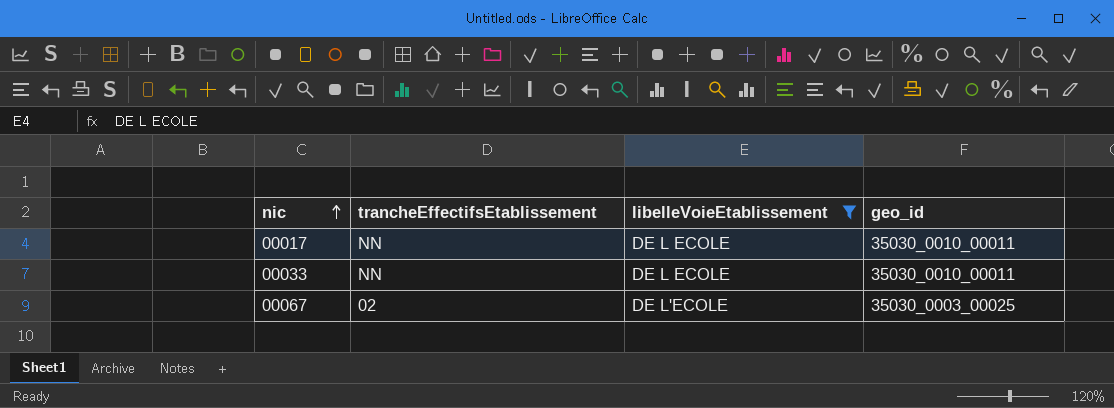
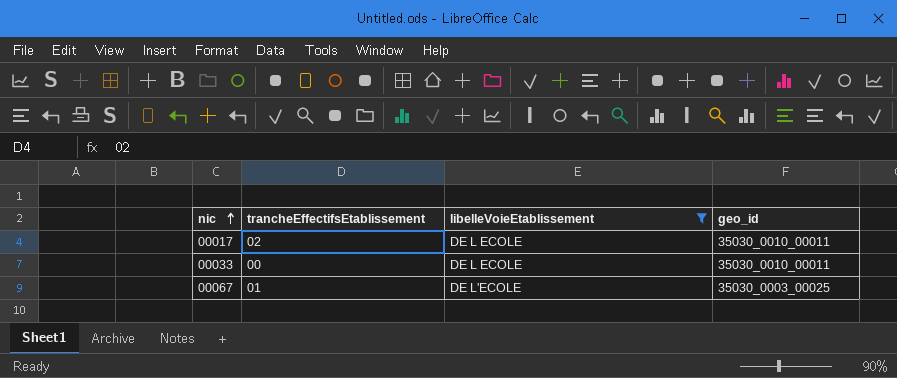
00017 | trancheEffectifsEtablissement: NN -> 02
00033 | trancheEffectifsEtablissement: NN -> 00
00067 | trancheEffectifsEtablissement: 02 -> 01

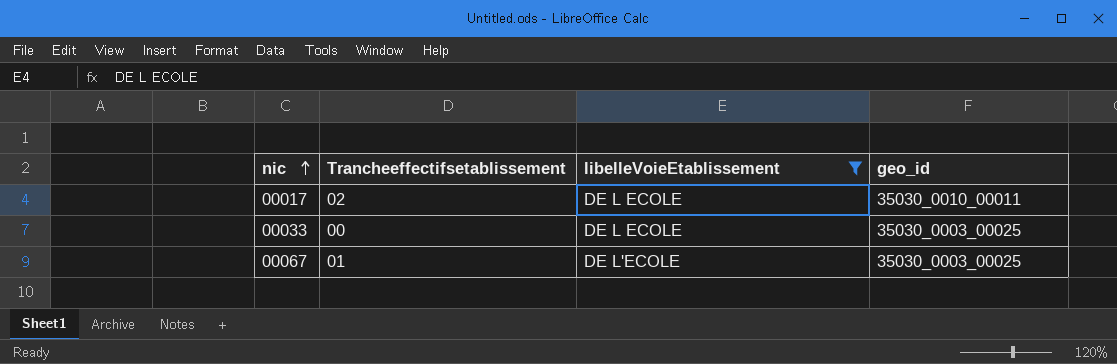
column name: trancheEffectifsEtablissement -> Trancheeffectifsetablissement
00033 | geo_id: 35030_0010_00011 -> 35030_0003_00025

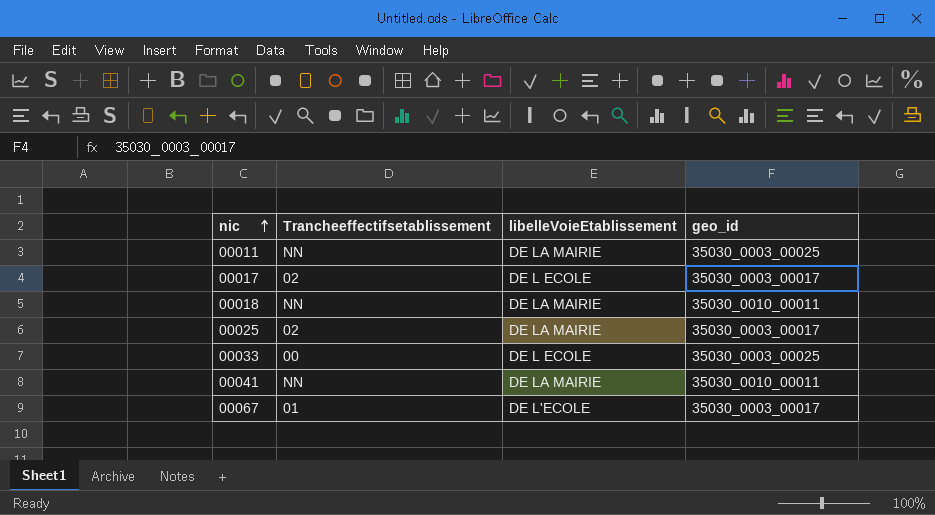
filter: libelleVoieEtablissement != DE LA MAIRIE -> none
00017 | geo_id: 35030_0010_00011 -> 35030_0003_00017
00067 | geo_id: 35030_0003_00025 -> 35030_0003_00017

